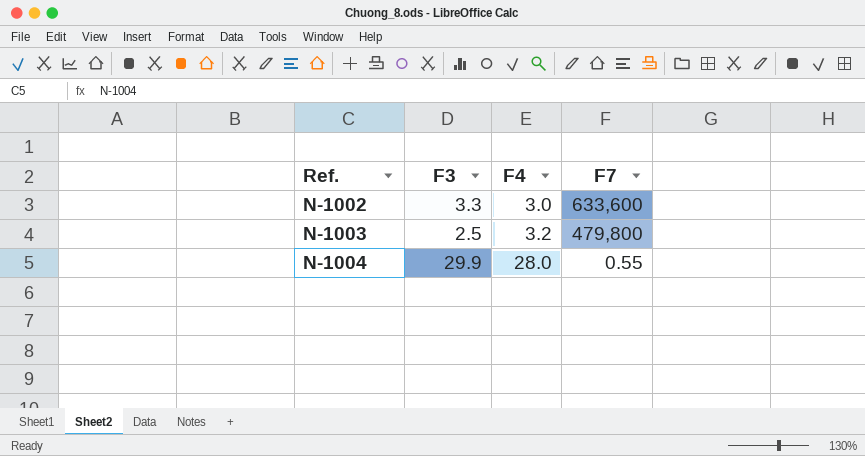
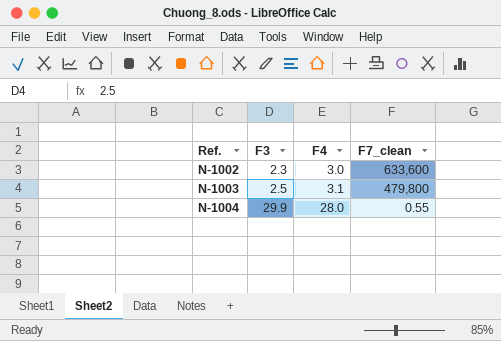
column name: F7 -> F7_clean
N-1002 | F3: 3.3 -> 2.3
N-1003 | F4: 3.2 -> 3.1

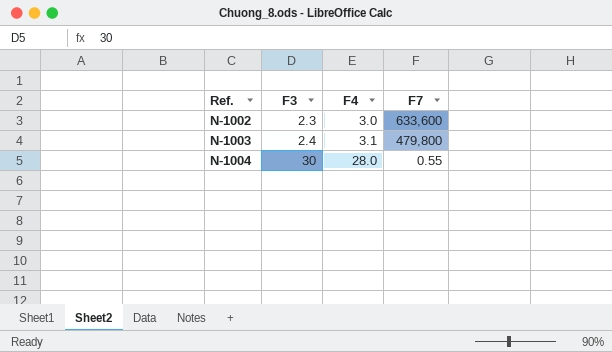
column name: F7_clean -> F7
N-1003 | F3: 2.5 -> 2.4
N-1004 | F3: 29.9 -> 30

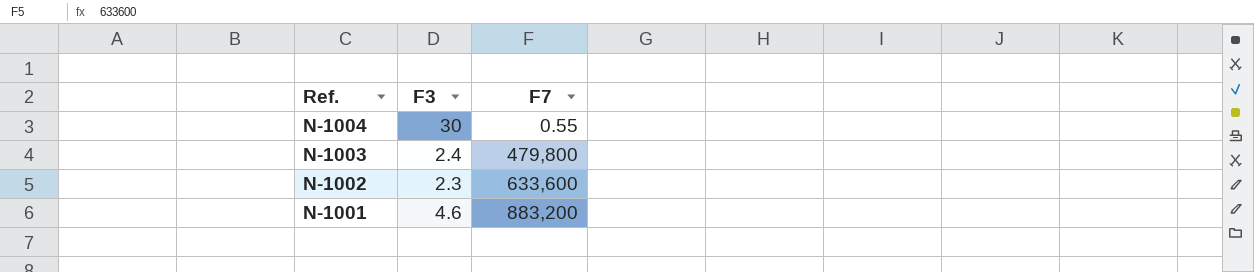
row order: Ref. ascending -> Ref. descending
column F4 | position: 3 -> none
row N-1001: none -> 4.6 | 883,200

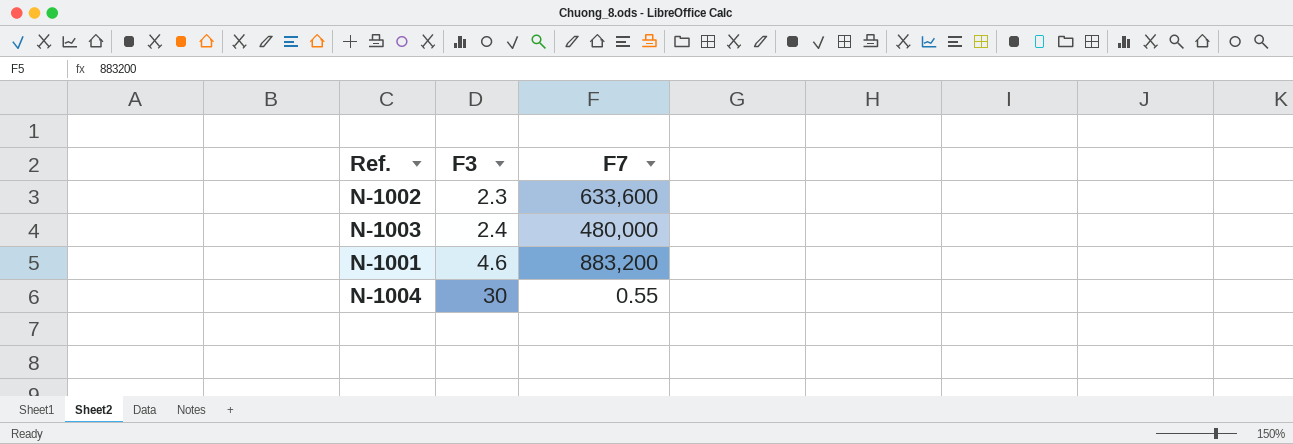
row order: Ref. descending -> F3 ascending
N-1003 | F7: 479,800 -> 480,000

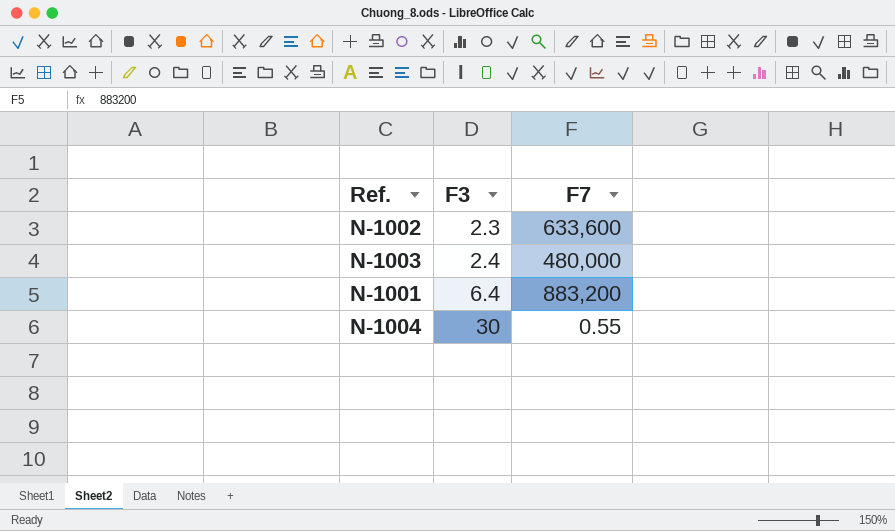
N-1001 | F3: 4.6 -> 6.4

